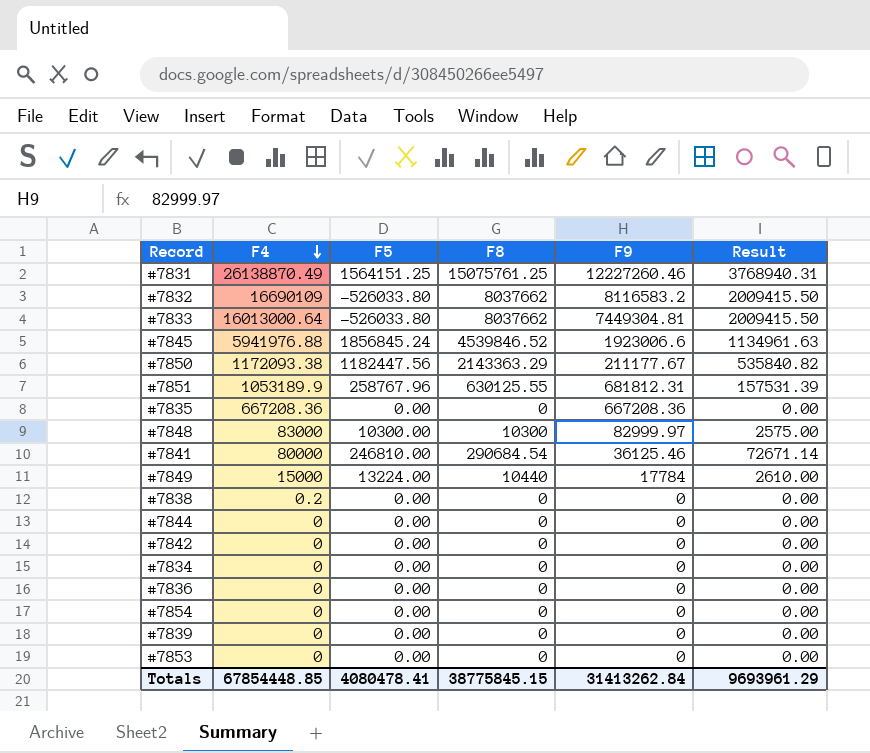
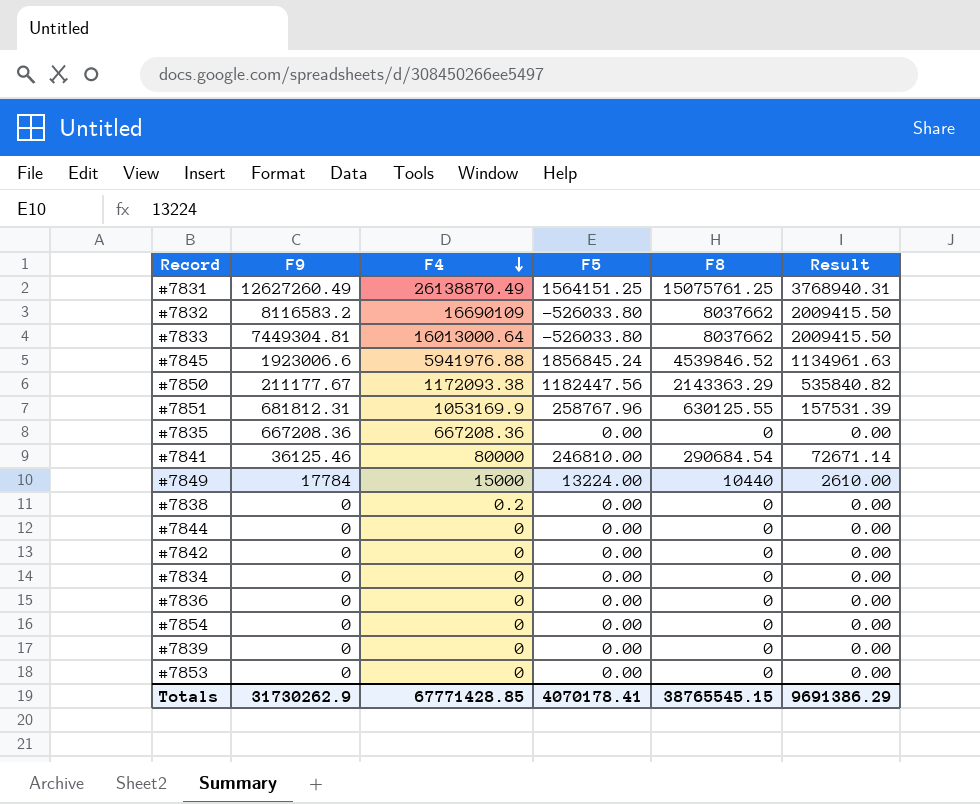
column F9 | position: 5 -> 2
row #7848: 83000 | 10300.00 | 10300 | 82999.97 | 2575.00 -> none
#7831 | F9: 12227260.46 -> 12627260.49
#7851 | F4: 1053189.9 -> 1053169.9
Totals | F9: 31413262.84 -> 31730262.9
Totals | F4: 67854448.85 -> 67771428.85
Totals | F5: 4080478.41 -> 4070178.41
Totals | F8: 38775845.15 -> 38765545.15
Totals | Result: 9693961.29 -> 9691386.29

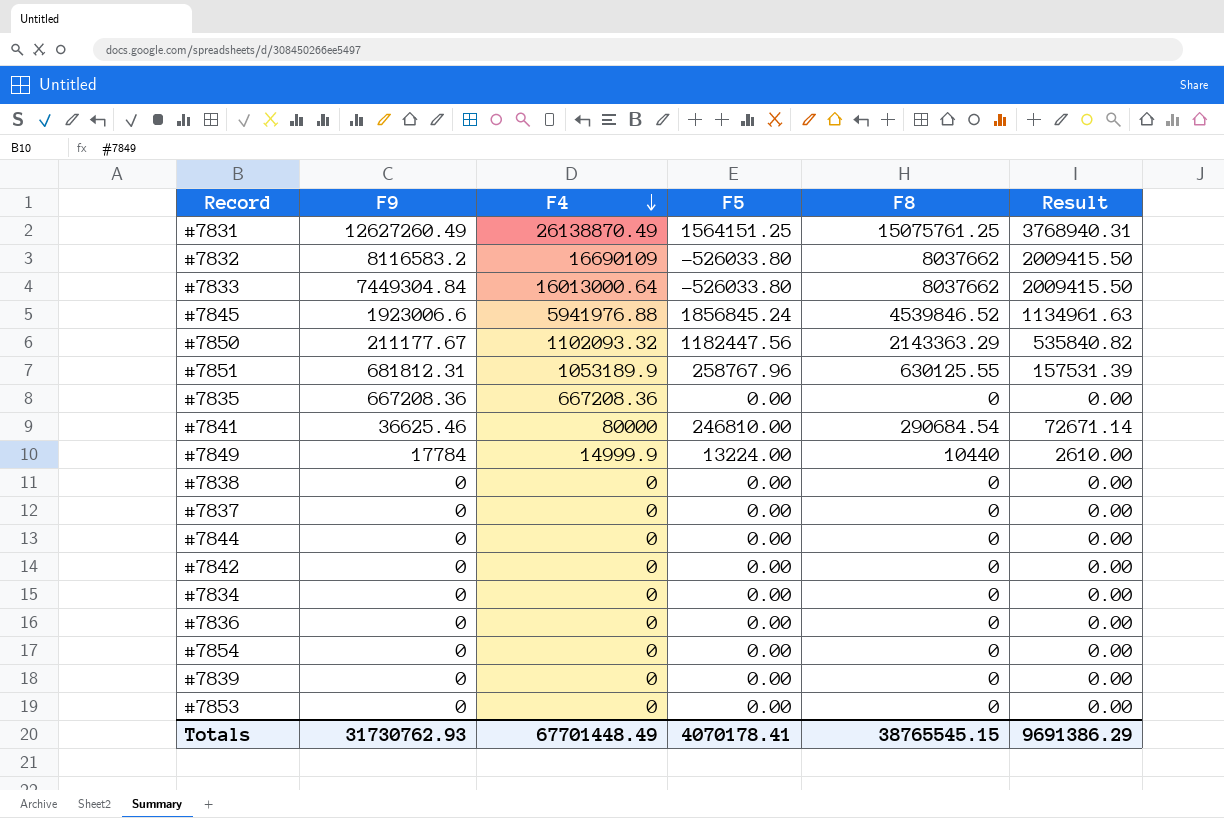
#7833 | F9: 7449304.81 -> 7449304.84
#7850 | F4: 1172093.38 -> 1102093.32
#7851 | F4: 1053169.9 -> 1053189.9
#7841 | F9: 36125.46 -> 36625.46
#7849 | F4: 15000 -> 14999.9
#7838 | F4: 0.2 -> 0
row #7837: none -> 0 | 0 | 0.00 | 0 | 0.00
Totals | F9: 31730262.9 -> 31730762.93
Totals | F4: 67771428.85 -> 67701448.49

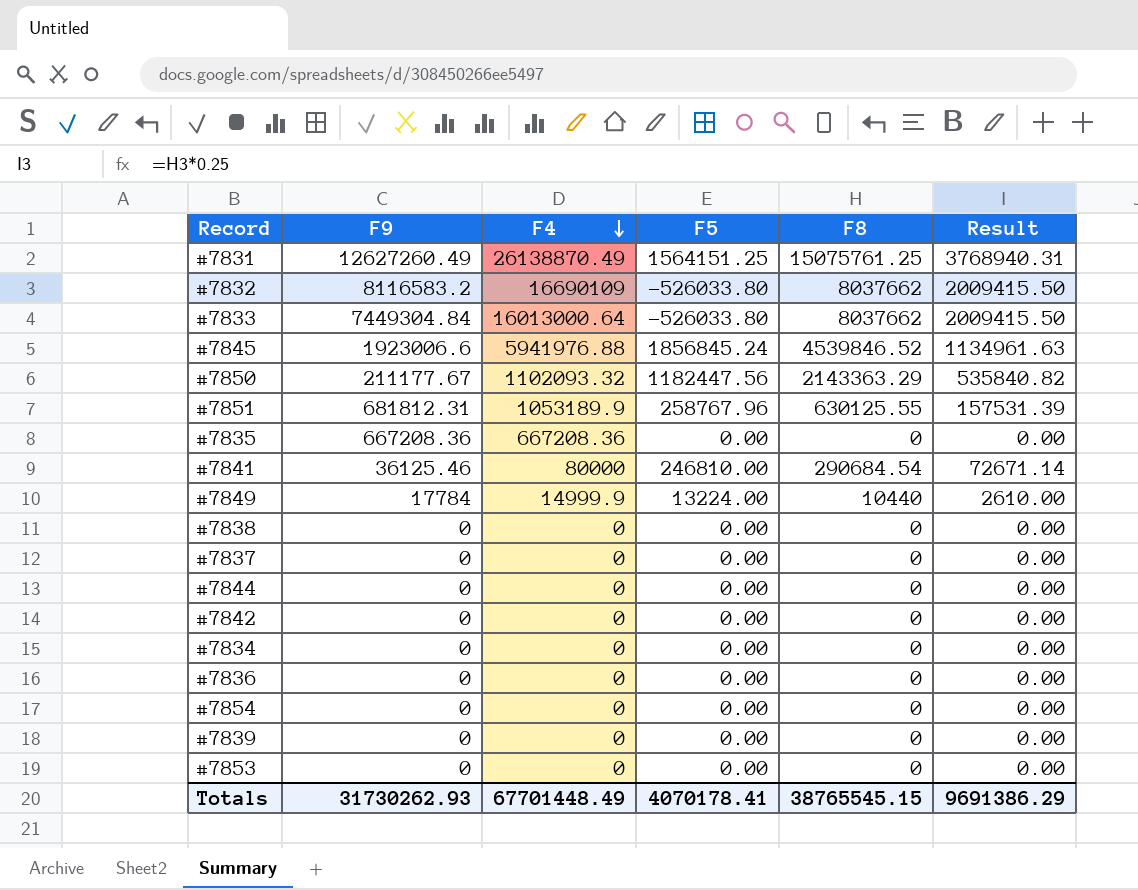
#7841 | F9: 36625.46 -> 36125.46
Totals | F9: 31730762.93 -> 31730262.93

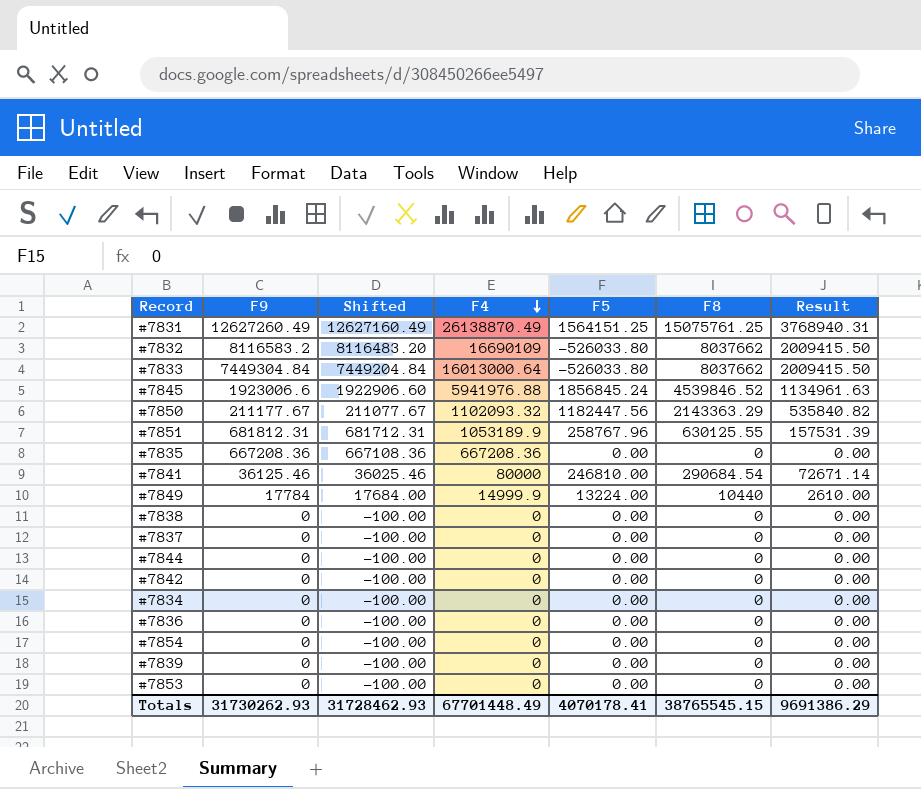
column Shifted | formula: none -> [F9] - 100

